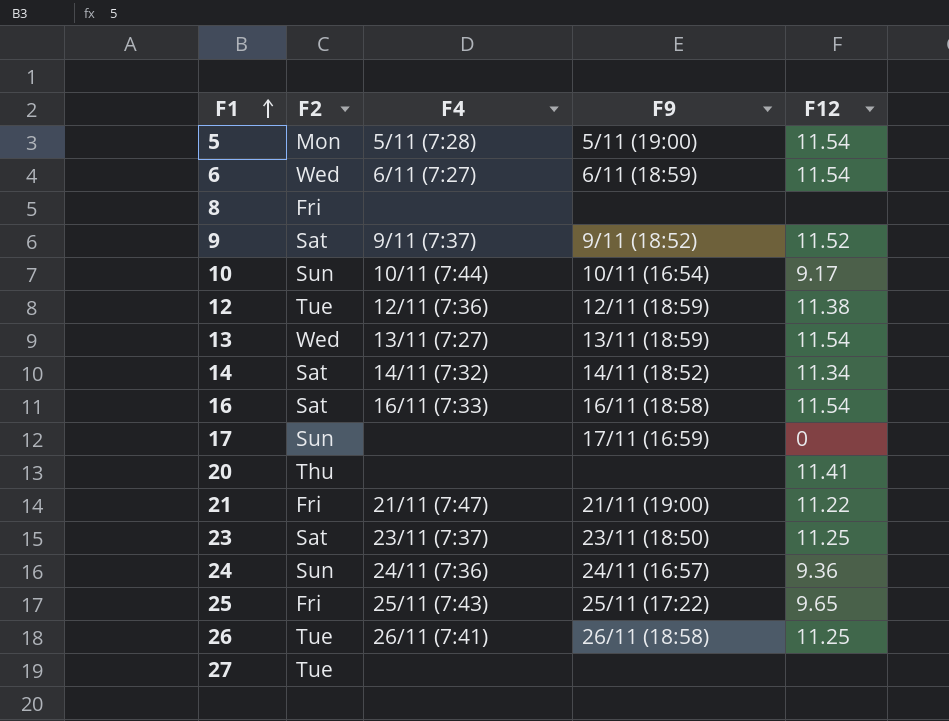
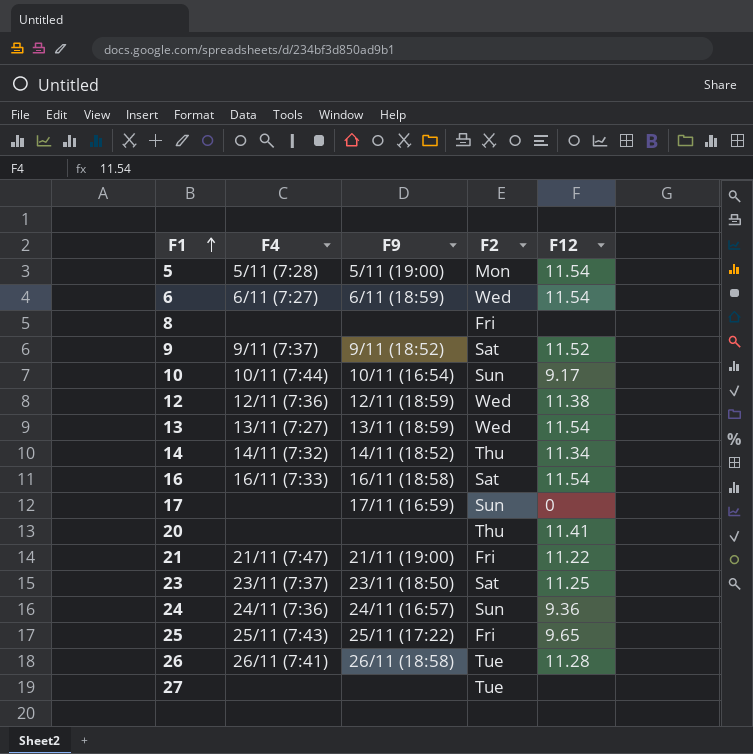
column F2 | position: 2 -> 4
12 | F2: Tue -> Wed
14 | F2: Sat -> Thu
26 | F12: 11.25 -> 11.28

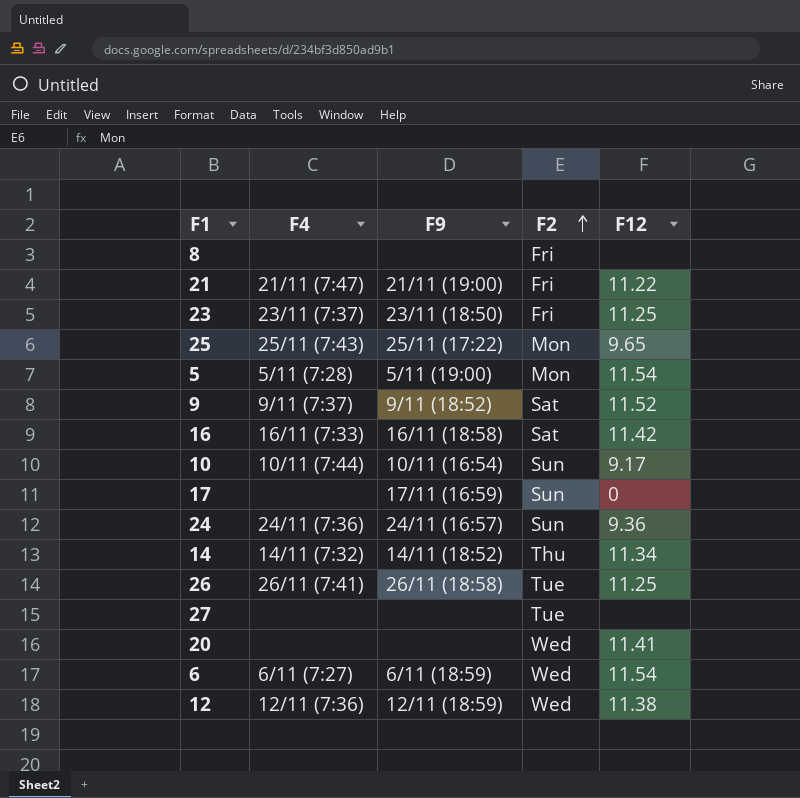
row order: F1 ascending -> F2 ascending
row 13: 13/11 (7:27) | 13/11 (18:59) | Wed | 11.54 -> none
23 | F2: Sat -> Fri
25 | F2: Fri -> Mon
16 | F12: 11.54 -> 11.42
26 | F12: 11.28 -> 11.25
20 | F2: Thu -> Wed

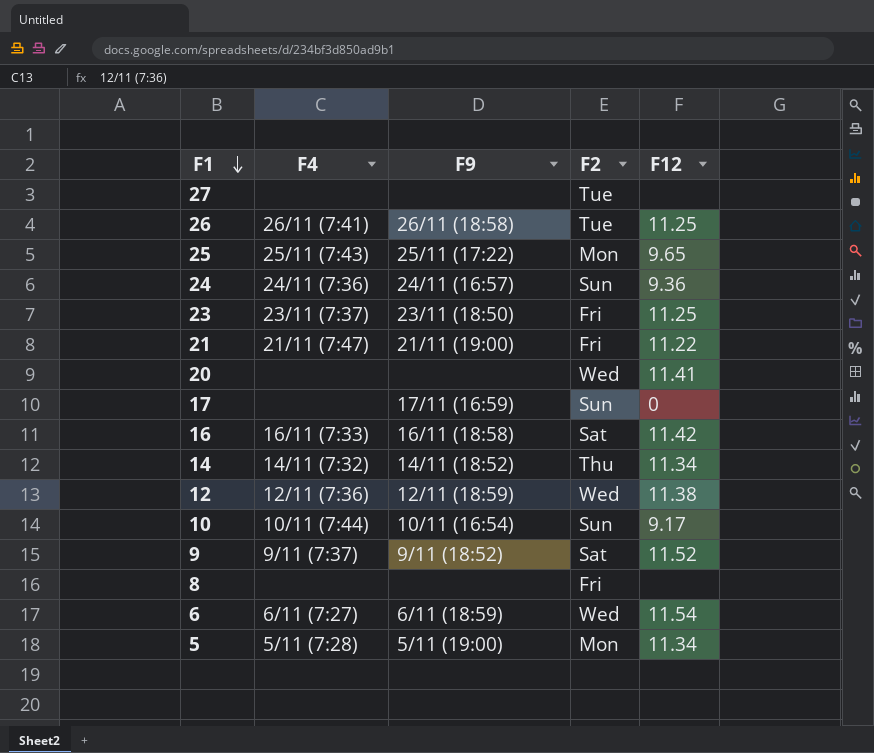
row order: F2 ascending -> F1 descending
5 | F12: 11.54 -> 11.34

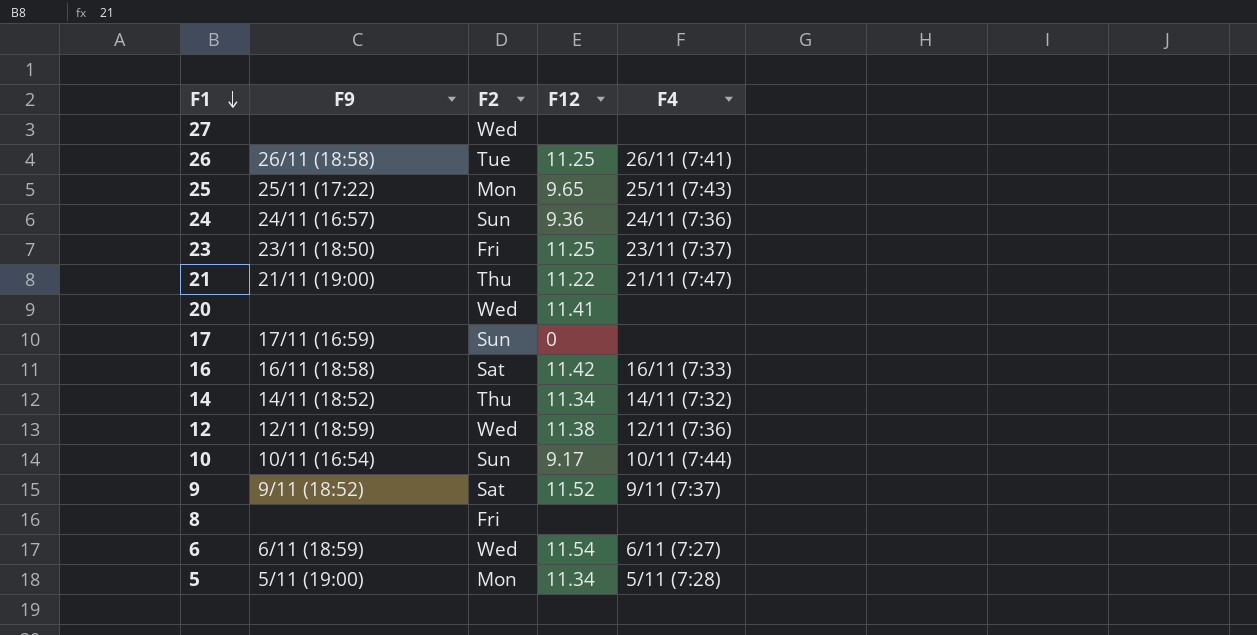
column F4 | position: 2 -> 5
27 | F2: Tue -> Wed
21 | F2: Fri -> Thu

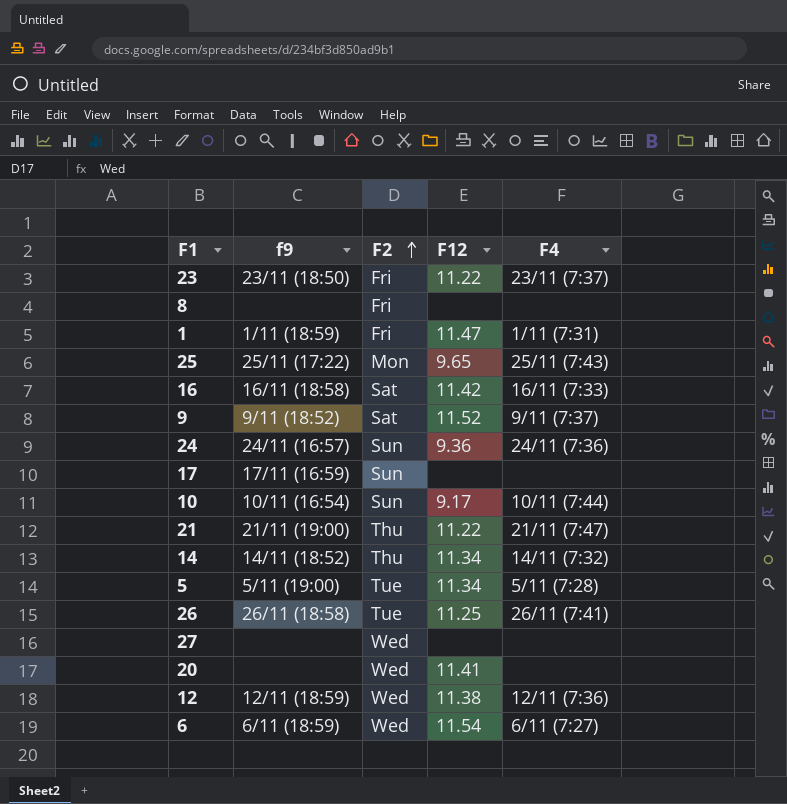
row order: F1 descending -> F2 ascending
column name: F9 -> f9
23 | F12: 11.25 -> 11.22
row 1: none -> 1/11 (18:59) | Fri | 11.47 | 1/11 (7:31)
17 | F12: 0 -> none
5 | F2: Mon -> Tue

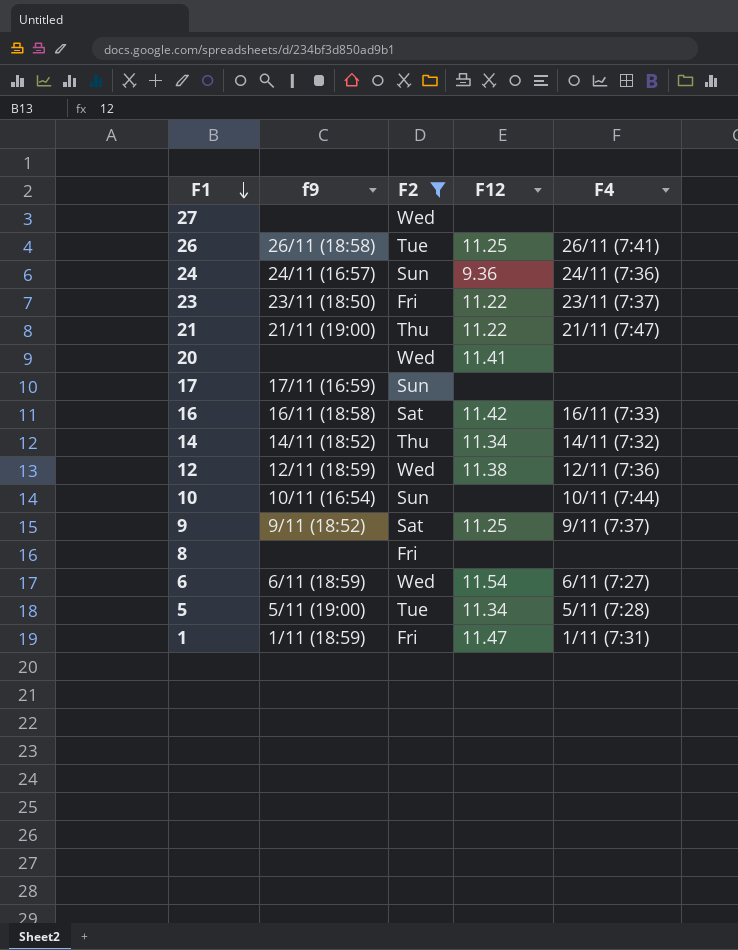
filter: none -> F2 != Mon
row order: F2 ascending -> F1 descending
10 | F12: 9.17 -> none
9 | F12: 11.52 -> 11.25

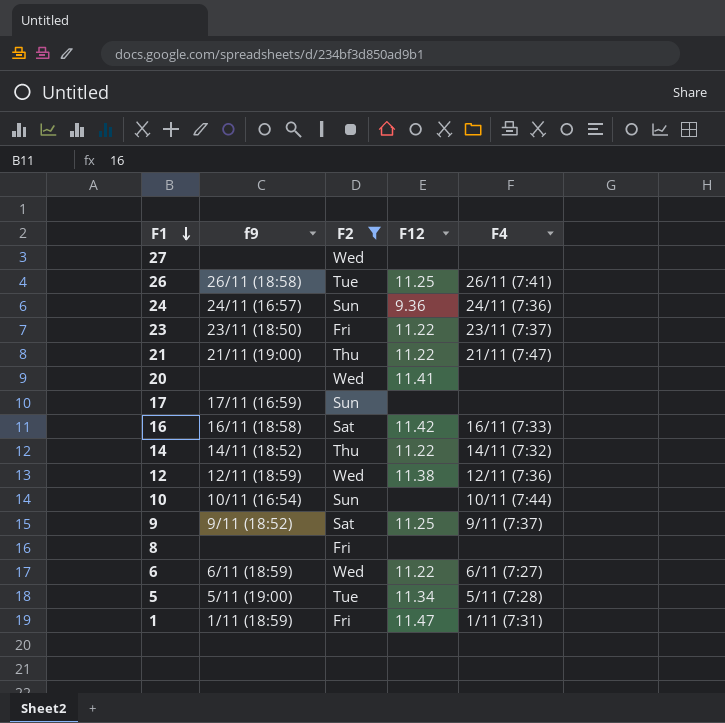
14 | F12: 11.34 -> 11.22
6 | F12: 11.54 -> 11.22

